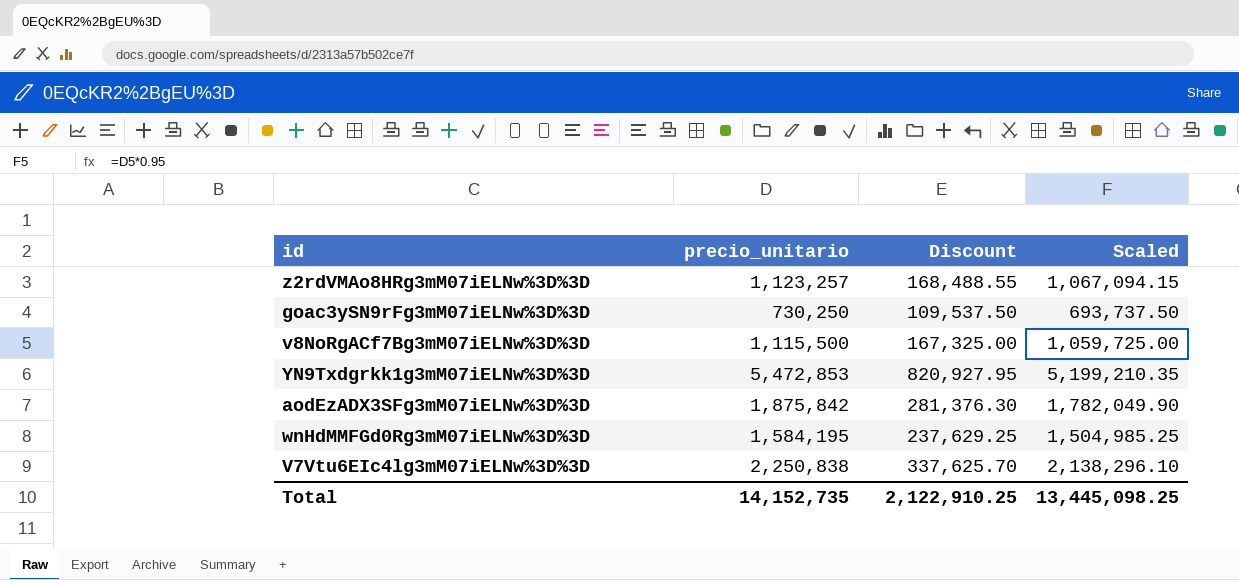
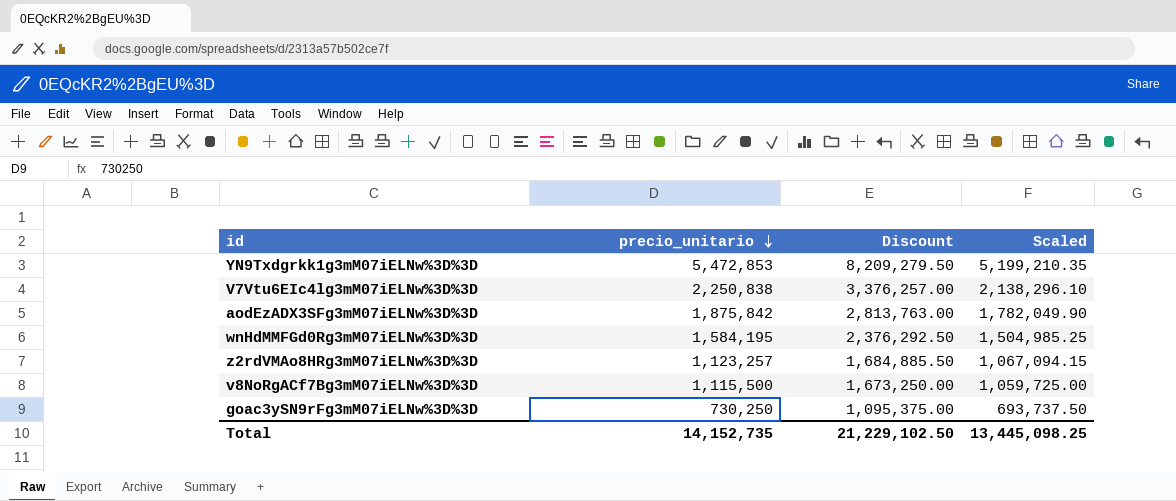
row order: none -> precio_unitario descending
column Discount | formula: [precio_unitario] * 0.15 -> [precio_unitario] * 1.5
Total | Discount: 2,122,910.25 -> 21,229,102.50

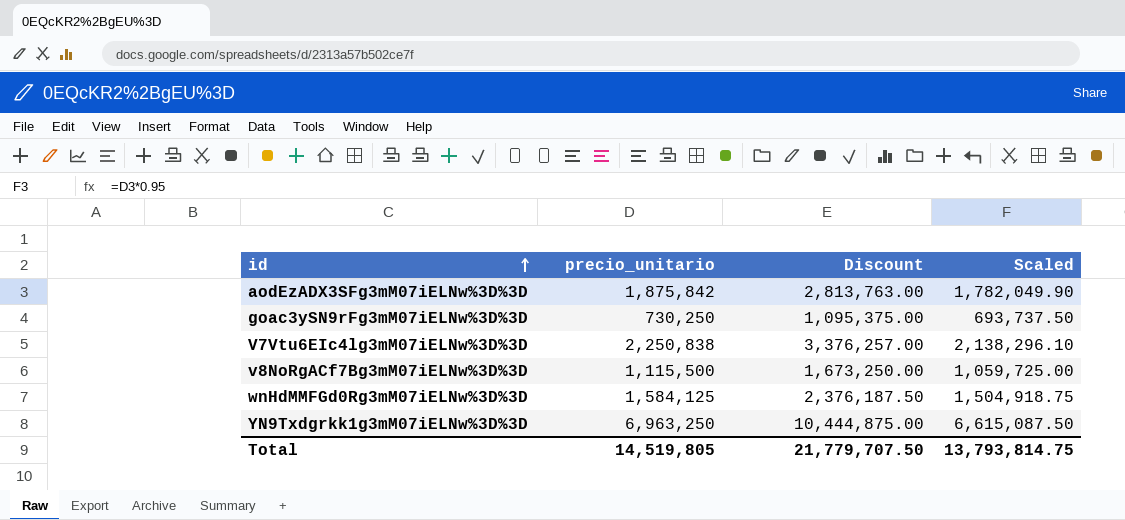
row order: precio_unitario descending -> id ascending
row z2rdVMAo8HRg3mM07iELNw%3D%3D: 1,123,257 | 1,684,885.50 | 1,067,094.15 -> none
wnHdMMFGd0Rg3mM07iELNw%3D%3D | precio_unitario: 1,584,195 -> 1,584,125
wnHdMMFGd0Rg3mM07iELNw%3D%3D | Discount: 2,376,292.50 -> 2,376,187.50
wnHdMMFGd0Rg3mM07iELNw%3D%3D | Scaled: 1,504,985.25 -> 1,504,918.75
YN9Txdgrkk1g3mM07iELNw%3D%3D | precio_unitario: 5,472,853 -> 6,963,250
YN9Txdgrkk1g3mM07iELNw%3D%3D | Discount: 8,209,279.50 -> 10,444,875.00
YN9Txdgrkk1g3mM07iELNw%3D%3D | Scaled: 5,199,210.35 -> 6,615,087.50
Total | precio_unitario: 14,152,735 -> 14,519,805
Total | Discount: 21,229,102.50 -> 21,779,707.50
Total | Scaled: 13,445,098.25 -> 13,793,814.75

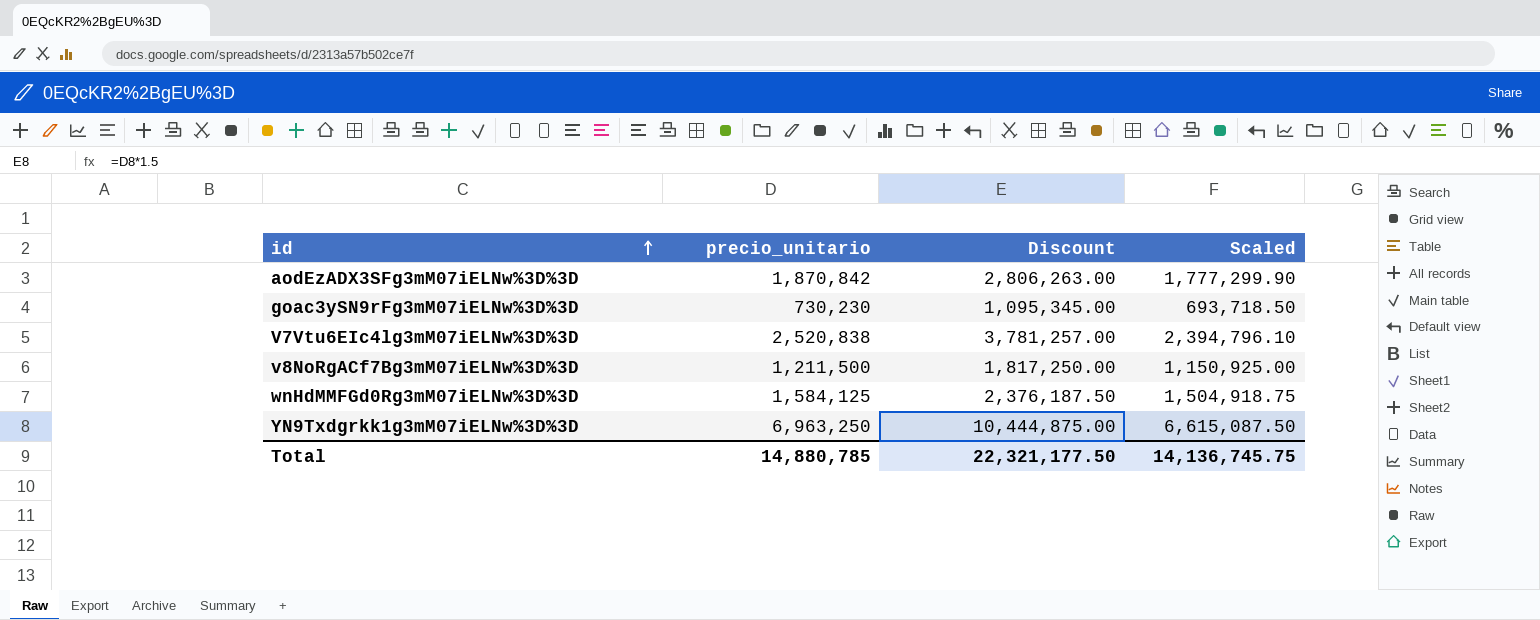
aodEzADX3SFg3mM07iELNw%3D%3D | precio_unitario: 1,875,842 -> 1,870,842
aodEzADX3SFg3mM07iELNw%3D%3D | Discount: 2,813,763.00 -> 2,806,263.00
aodEzADX3SFg3mM07iELNw%3D%3D | Scaled: 1,782,049.90 -> 1,777,299.90
goac3ySN9rFg3mM07iELNw%3D%3D | precio_unitario: 730,250 -> 730,230
goac3ySN9rFg3mM07iELNw%3D%3D | Discount: 1,095,375.00 -> 1,095,345.00
goac3ySN9rFg3mM07iELNw%3D%3D | Scaled: 693,737.50 -> 693,718.50
V7Vtu6EIc4lg3mM07iELNw%3D%3D | precio_unitario: 2,250,838 -> 2,520,838
V7Vtu6EIc4lg3mM07iELNw%3D%3D | Discount: 3,376,257.00 -> 3,781,257.00
V7Vtu6EIc4lg3mM07iELNw%3D%3D | Scaled: 2,138,296.10 -> 2,394,796.10
v8NoRgACf7Bg3mM07iELNw%3D%3D | precio_unitario: 1,115,500 -> 1,211,500
v8NoRgACf7Bg3mM07iELNw%3D%3D | Discount: 1,673,250.00 -> 1,817,250.00
v8NoRgACf7Bg3mM07iELNw%3D%3D | Scaled: 1,059,725.00 -> 1,150,925.00
Total | precio_unitario: 14,519,805 -> 14,880,785
Total | Discount: 21,779,707.50 -> 22,321,177.50
Total | Scaled: 13,793,814.75 -> 14,136,745.75

